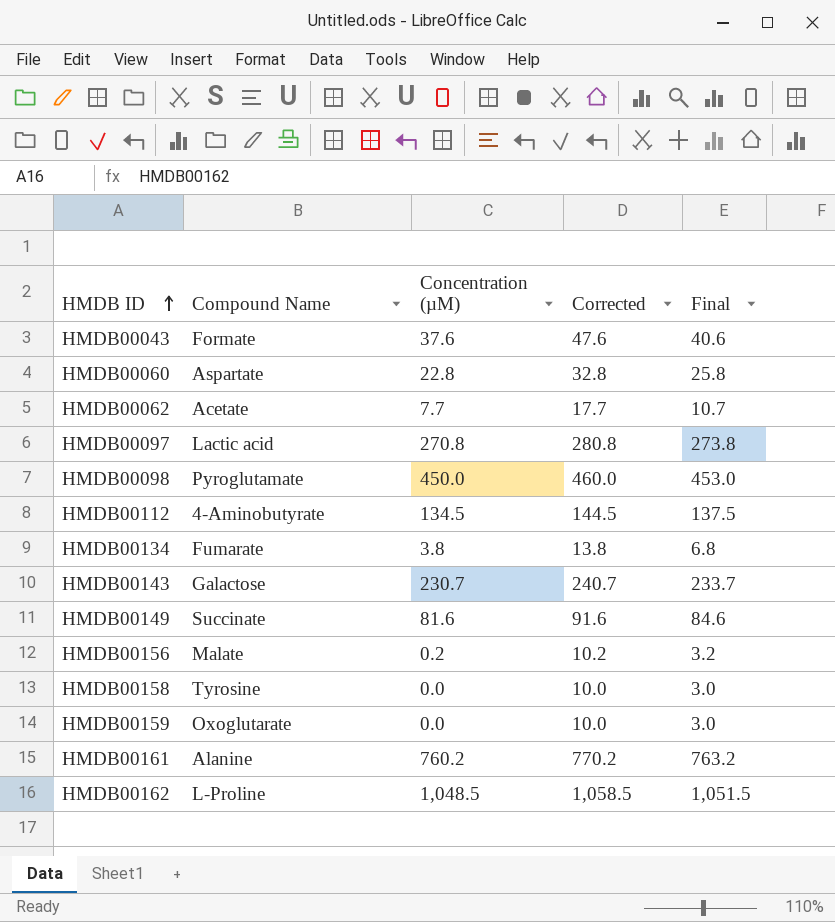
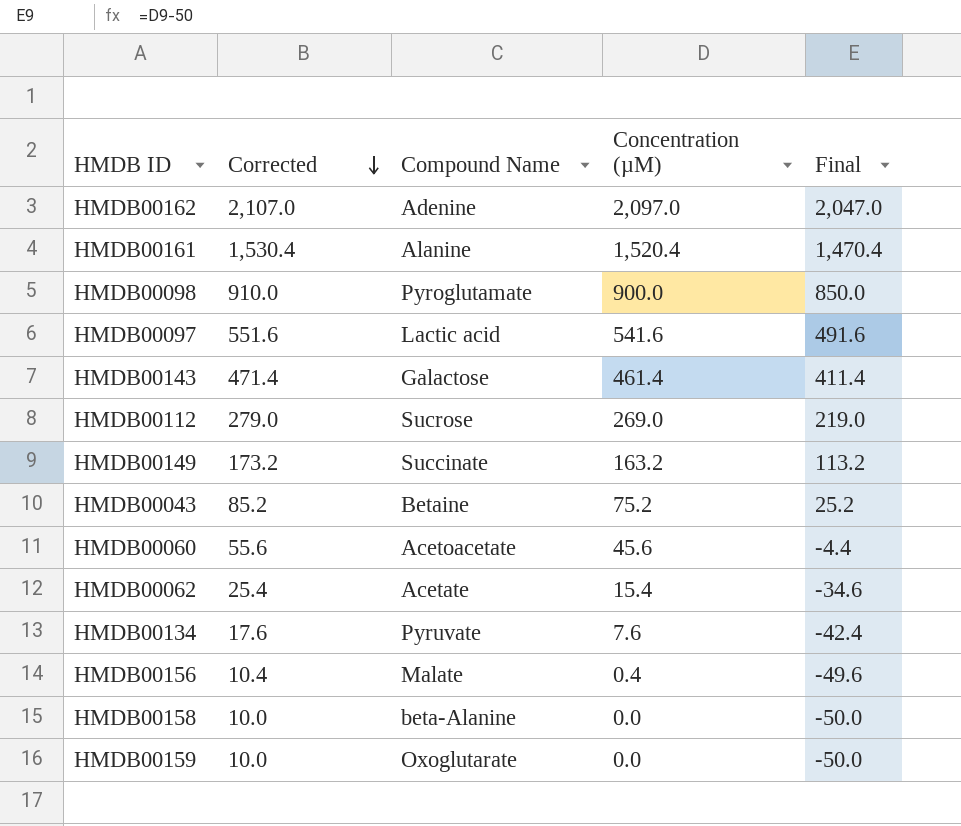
row order: HMDB ID ascending -> Corrected descending
column Corrected | position: 4 -> 2
column Final | formula: [Concentration (µM)] + 3 -> [Concentration (µM)] - 50
HMDB00162 | Corrected: 1,058.5 -> 2,107.0
HMDB00162 | Compound Name: L-Proline -> Adenine
HMDB00162 | Concentration (µM): 1,048.5 -> 2,097.0
HMDB00161 | Corrected: 770.2 -> 1,530.4
HMDB00161 | Concentration (µM): 760.2 -> 1,520.4
HMDB00098 | Corrected: 460.0 -> 910.0
HMDB00098 | Concentration (µM): 450.0 -> 900.0
HMDB00097 | Corrected: 280.8 -> 551.6
HMDB00097 | Concentration (µM): 270.8 -> 541.6
HMDB00143 | Corrected: 240.7 -> 471.4
HMDB00143 | Concentration (µM): 230.7 -> 461.4
HMDB00112 | Corrected: 144.5 -> 279.0
HMDB00112 | Compound Name: 4-Aminobutyrate -> Sucrose
HMDB00112 | Concentration (µM): 134.5 -> 269.0
HMDB00149 | Corrected: 91.6 -> 173.2
HMDB00149 | Concentration (µM): 81.6 -> 163.2
HMDB00043 | Corrected: 47.6 -> 85.2
HMDB00043 | Compound Name: Formate -> Betaine
HMDB00043 | Concentration (µM): 37.6 -> 75.2
HMDB00060 | Corrected: 32.8 -> 55.6
HMDB00060 | Compound Name: Aspartate -> Acetoacetate
HMDB00060 | Concentration (µM): 22.8 -> 45.6
HMDB00062 | Corrected: 17.7 -> 25.4
HMDB00062 | Concentration (µM): 7.7 -> 15.4
HMDB00134 | Corrected: 13.8 -> 17.6
HMDB00134 | Compound Name: Fumarate -> Pyruvate
HMDB00134 | Concentration (µM): 3.8 -> 7.6
HMDB00156 | Corrected: 10.2 -> 10.4
HMDB00156 | Concentration (µM): 0.2 -> 0.4
HMDB00158 | Compound Name: Tyrosine -> beta-Alanine

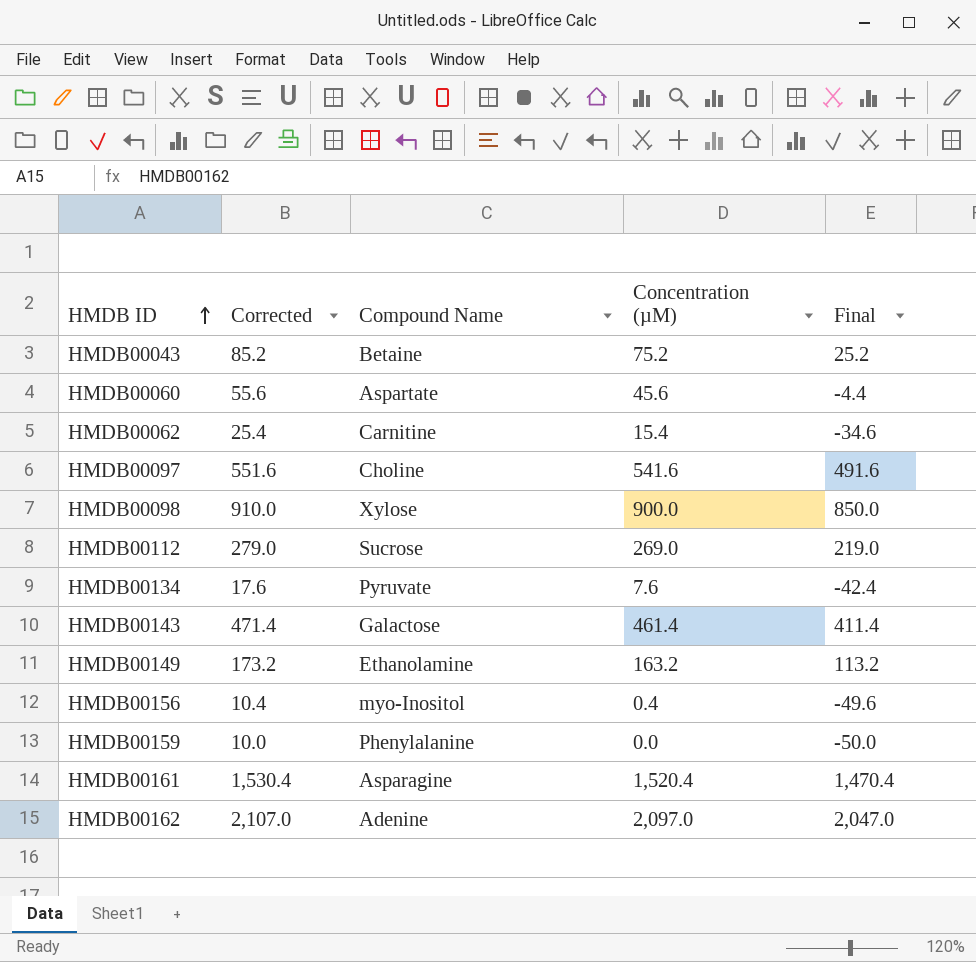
row order: Corrected descending -> HMDB ID ascending
row HMDB00158: 10.0 | beta-Alanine | 0.0 | -50.0 -> none
HMDB00060 | Compound Name: Acetoacetate -> Aspartate
HMDB00062 | Compound Name: Acetate -> Carnitine
HMDB00097 | Compound Name: Lactic acid -> Choline
HMDB00098 | Compound Name: Pyroglutamate -> Xylose
HMDB00149 | Compound Name: Succinate -> Ethanolamine
HMDB00156 | Compound Name: Malate -> myo-Inositol
HMDB00159 | Compound Name: Oxoglutarate -> Phenylalanine
HMDB00161 | Compound Name: Alanine -> Asparagine

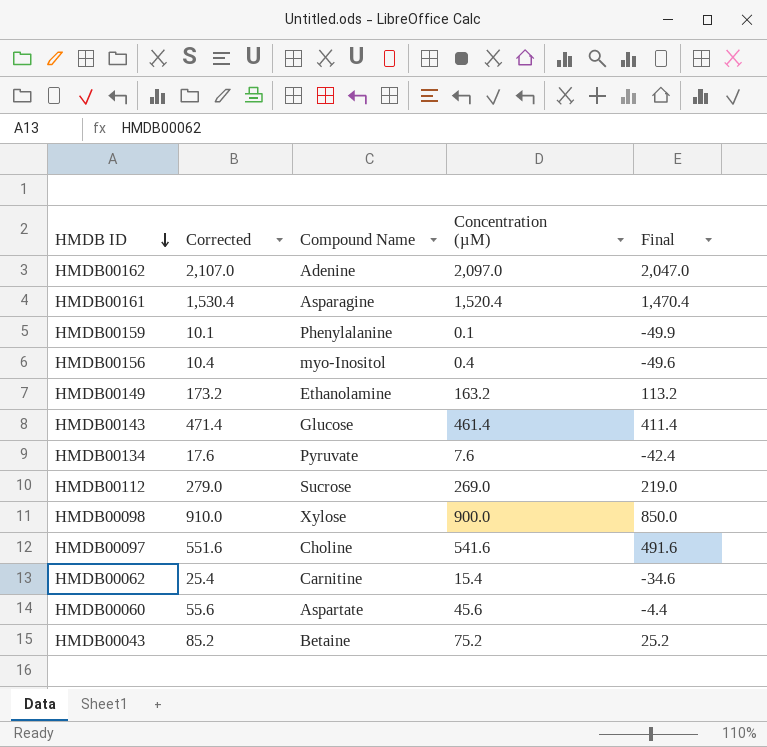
row order: HMDB ID ascending -> HMDB ID descending
HMDB00159 | Corrected: 10.0 -> 10.1
HMDB00159 | Concentration (µM): 0.0 -> 0.1
HMDB00159 | Final: -50.0 -> -49.9
HMDB00143 | Compound Name: Galactose -> Glucose

